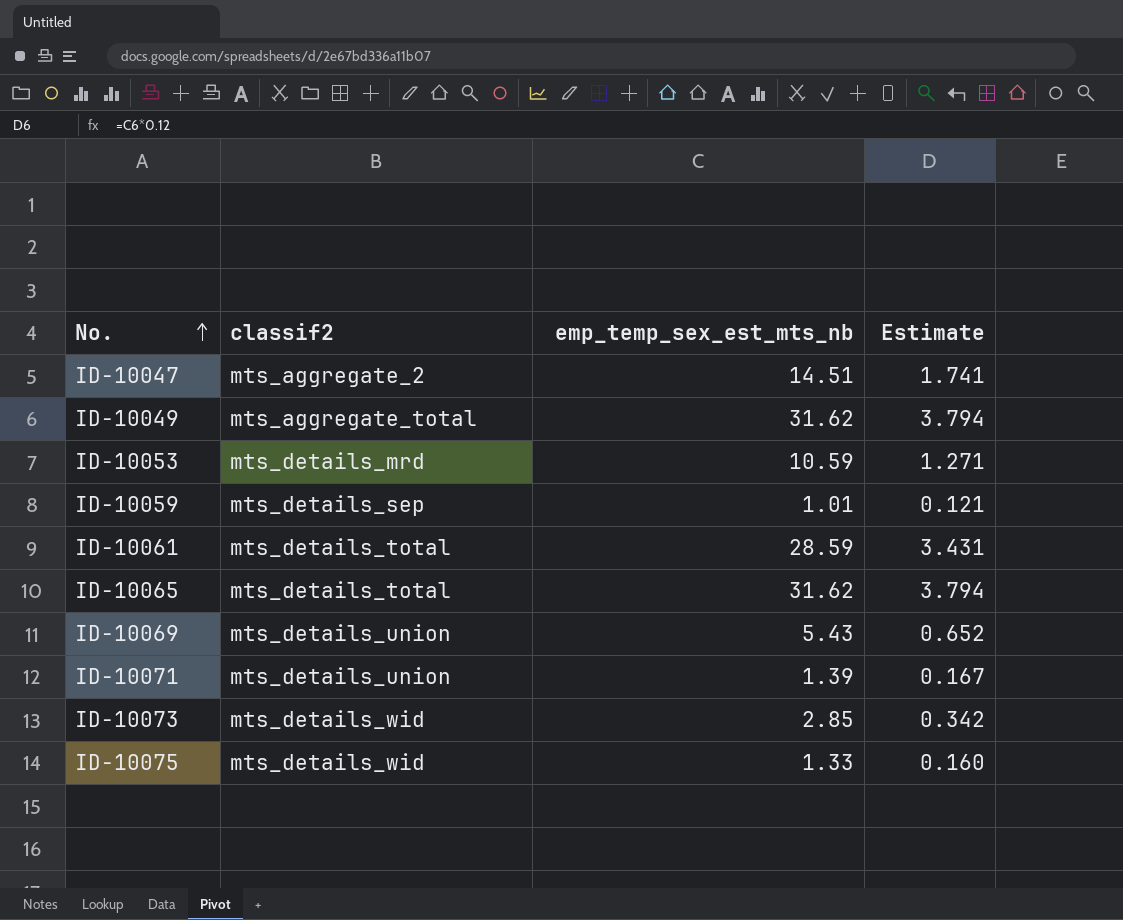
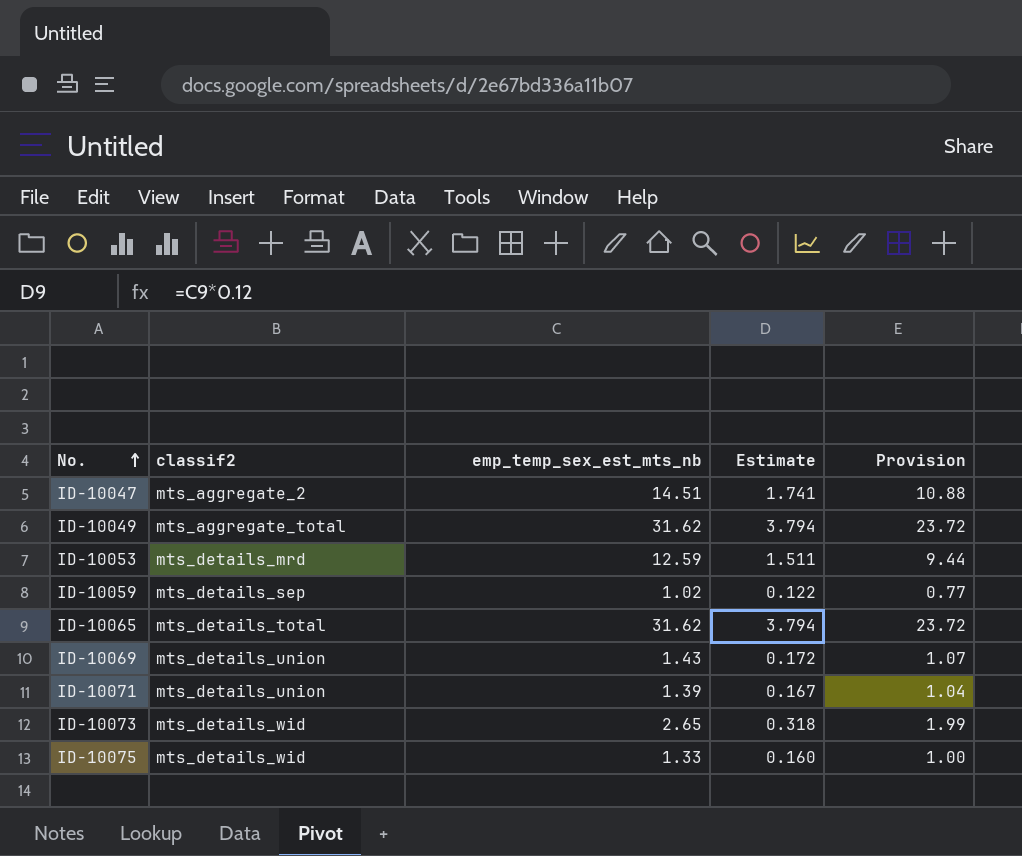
column Provision | formula: none -> [emp_temp_sex_est_mts_nb] * 0.75
row ID-10061: mts_details_total | 28.59 | 3.431 -> none
ID-10053 | emp_temp_sex_est_mts_nb: 10.59 -> 12.59
ID-10053 | Estimate: 1.271 -> 1.511
ID-10059 | emp_temp_sex_est_mts_nb: 1.01 -> 1.02
ID-10059 | Estimate: 0.121 -> 0.122
ID-10069 | emp_temp_sex_est_mts_nb: 5.43 -> 1.43
ID-10069 | Estimate: 0.652 -> 0.172
ID-10073 | emp_temp_sex_est_mts_nb: 2.85 -> 2.65
ID-10073 | Estimate: 0.342 -> 0.318

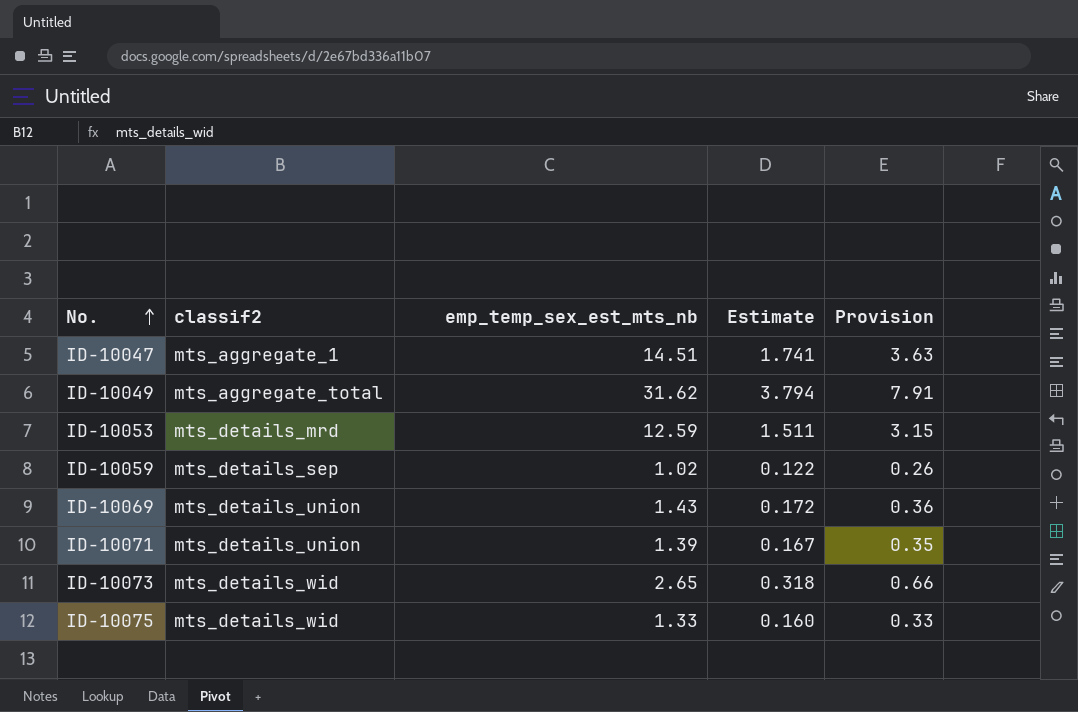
column Provision | formula: [emp_temp_sex_est_mts_nb] * 0.75 -> [emp_temp_sex_est_mts_nb] * 0.25
row ID-10065: mts_details_total | 31.62 | 3.794 | 23.72 -> none
ID-10047 | classif2: mts_aggregate_2 -> mts_aggregate_1

